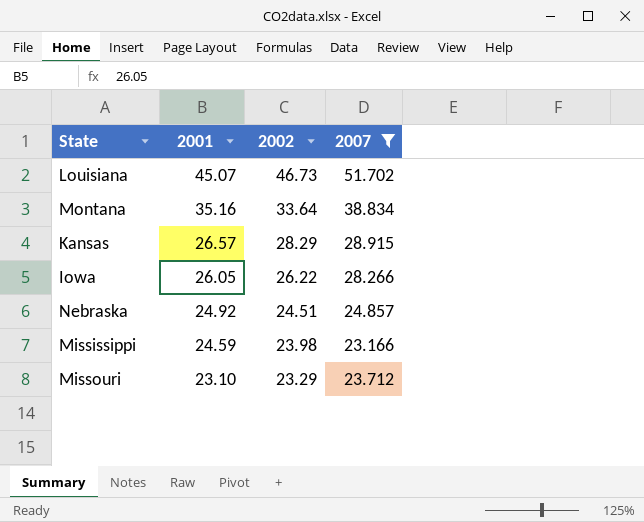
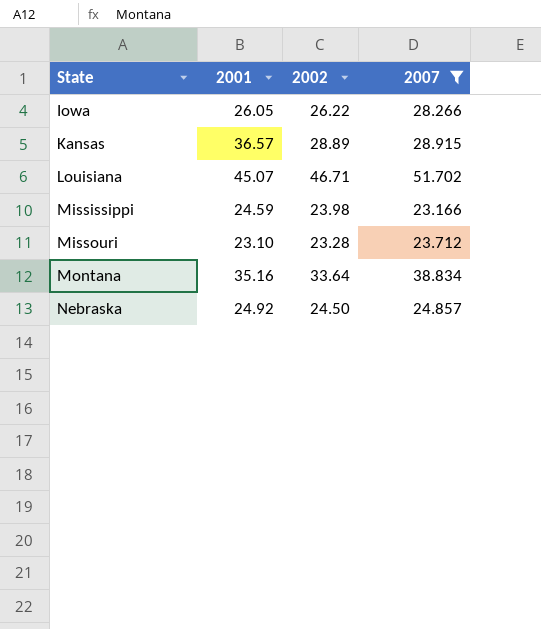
row order: 2001 descending -> State ascending
Kansas | 2001: 26.57 -> 36.57
Kansas | 2002: 28.29 -> 28.89
Louisiana | 2002: 46.73 -> 46.71
Missouri | 2002: 23.29 -> 23.28
Nebraska | 2002: 24.51 -> 24.50

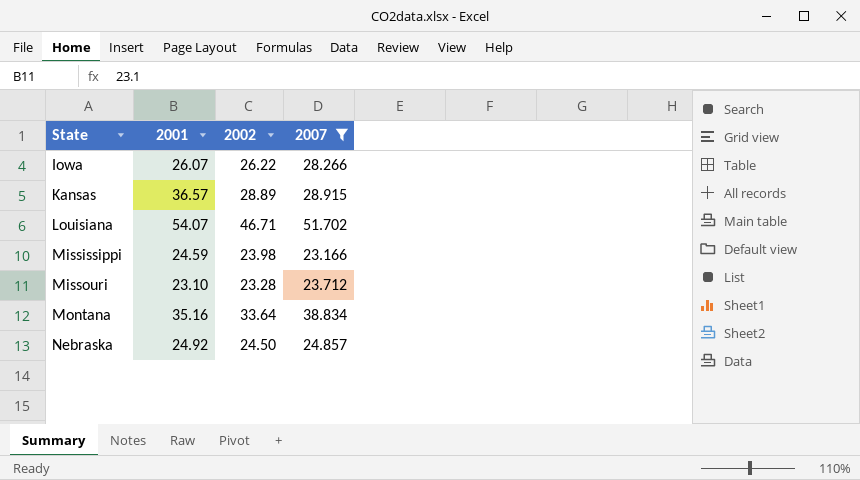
Iowa | 2001: 26.05 -> 26.07
Louisiana | 2001: 45.07 -> 54.07

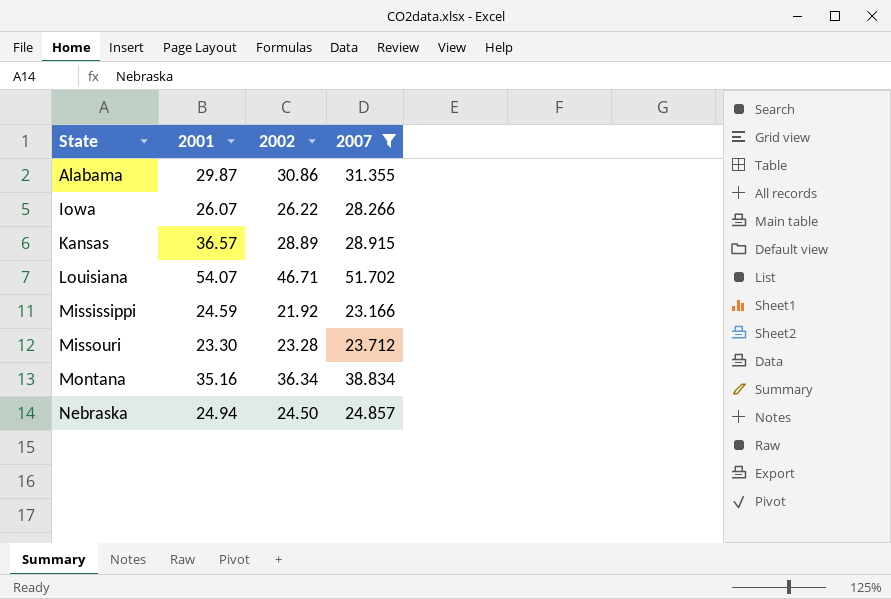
row Alabama: none -> 29.87 | 30.86 | 31.355
Mississippi | 2002: 23.98 -> 21.92
Missouri | 2001: 23.10 -> 23.30
Montana | 2002: 33.64 -> 36.34
Nebraska | 2001: 24.92 -> 24.94

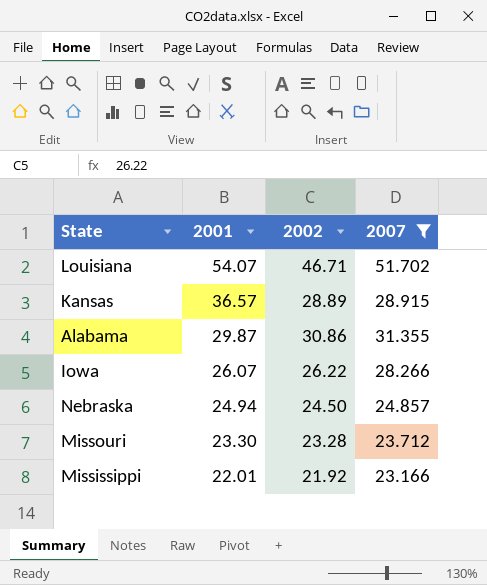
row order: State ascending -> 2001 descending
row Montana: 35.16 | 36.34 | 38.834 -> none
Mississippi | 2001: 24.59 -> 22.01

